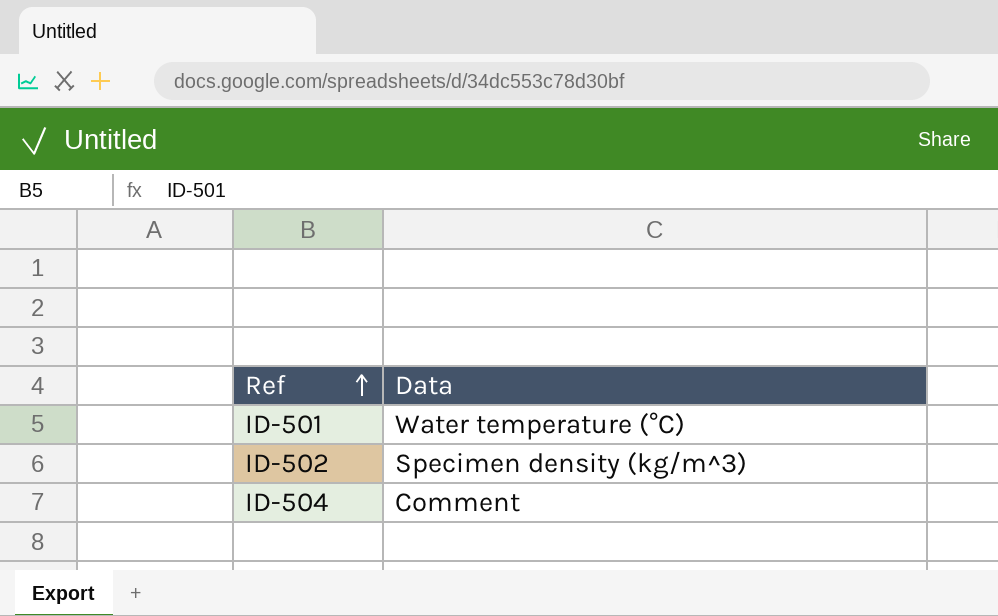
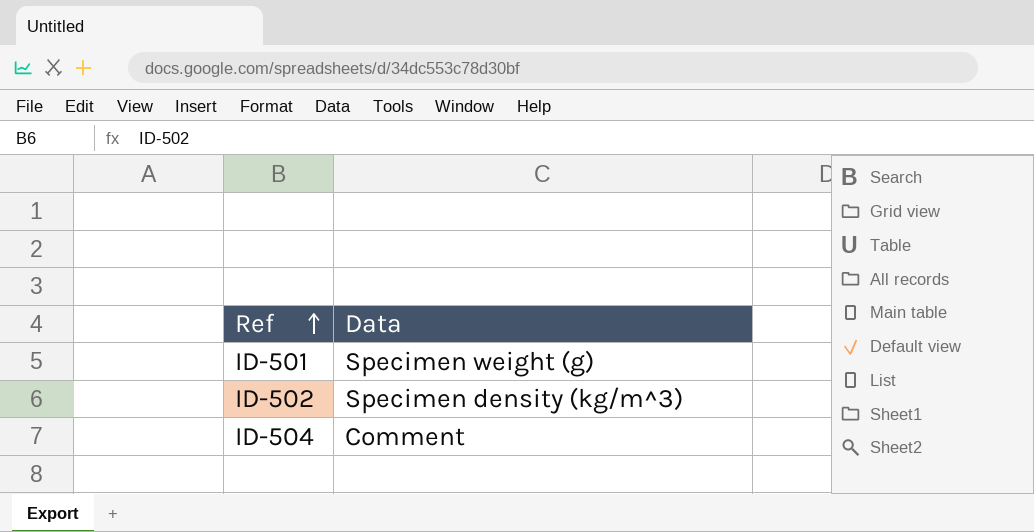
ID-501 | Data: Water temperature (°C) -> Specimen weight (g)

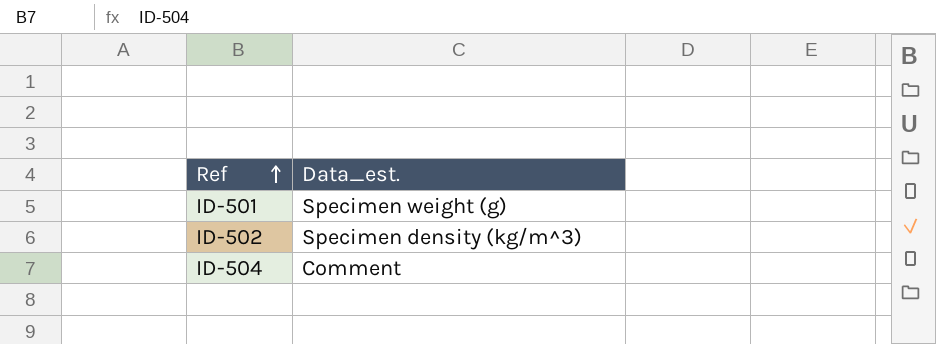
column name: Data -> Data_est.

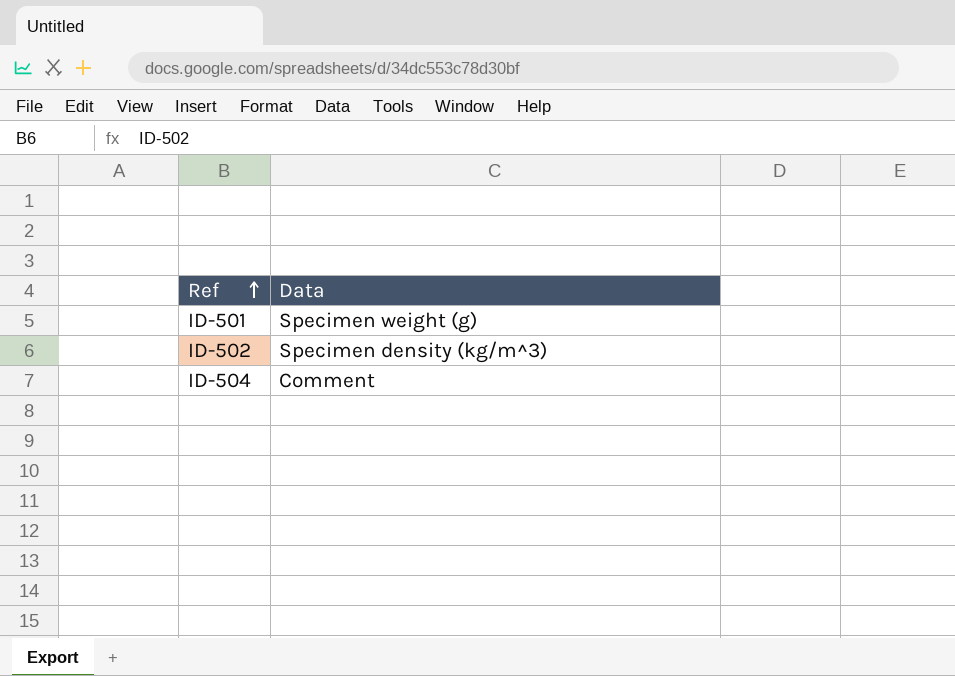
column name: Data_est. -> Data

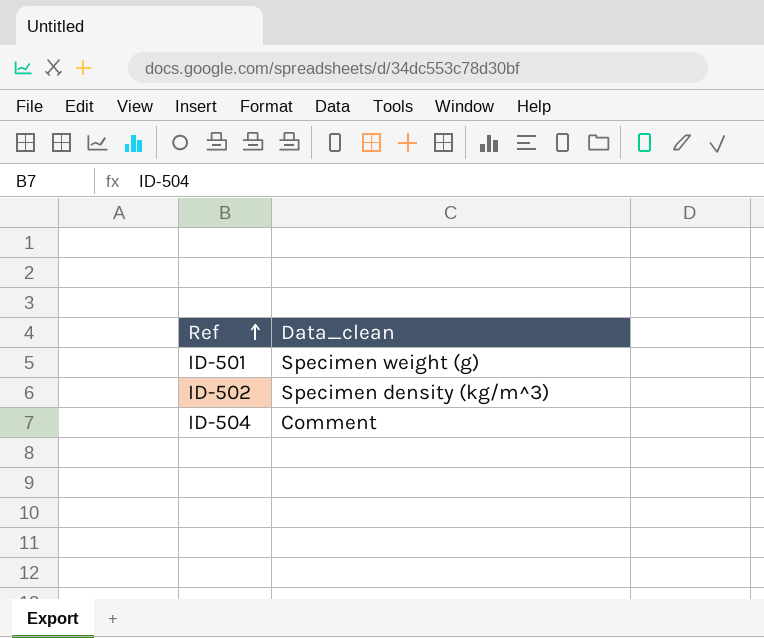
column name: Data -> Data_clean

